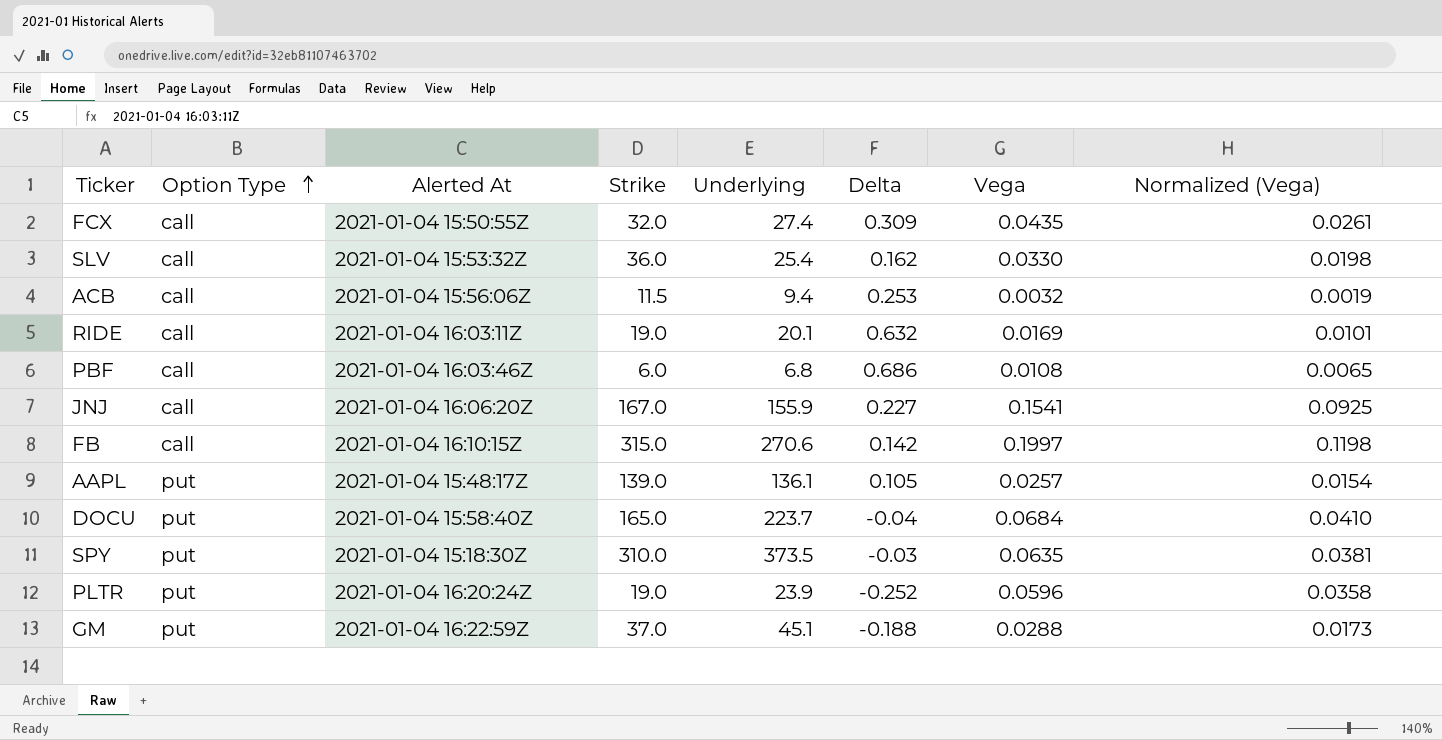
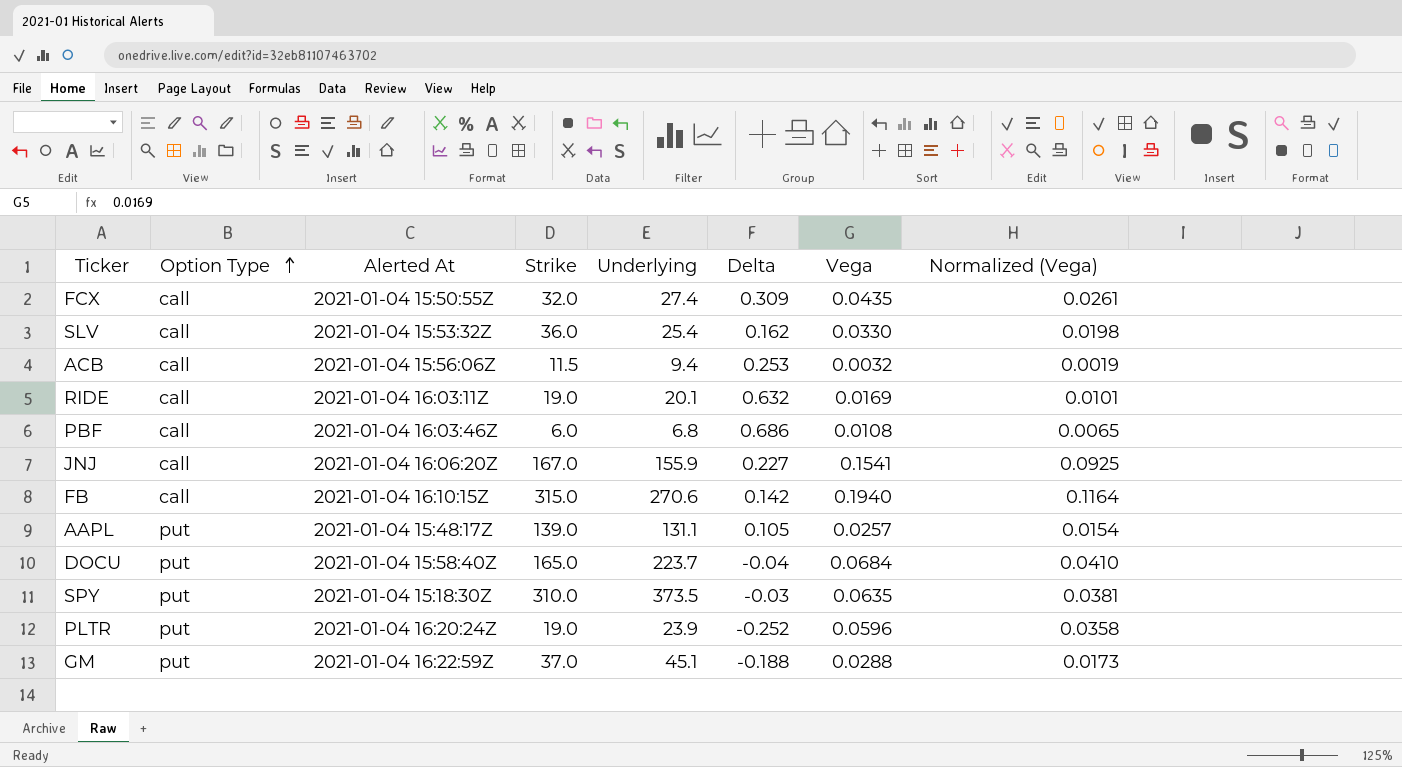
FB | Vega: 0.1997 -> 0.1940
FB | Normalized (Vega): 0.1198 -> 0.1164
AAPL | Underlying: 136.1 -> 131.1

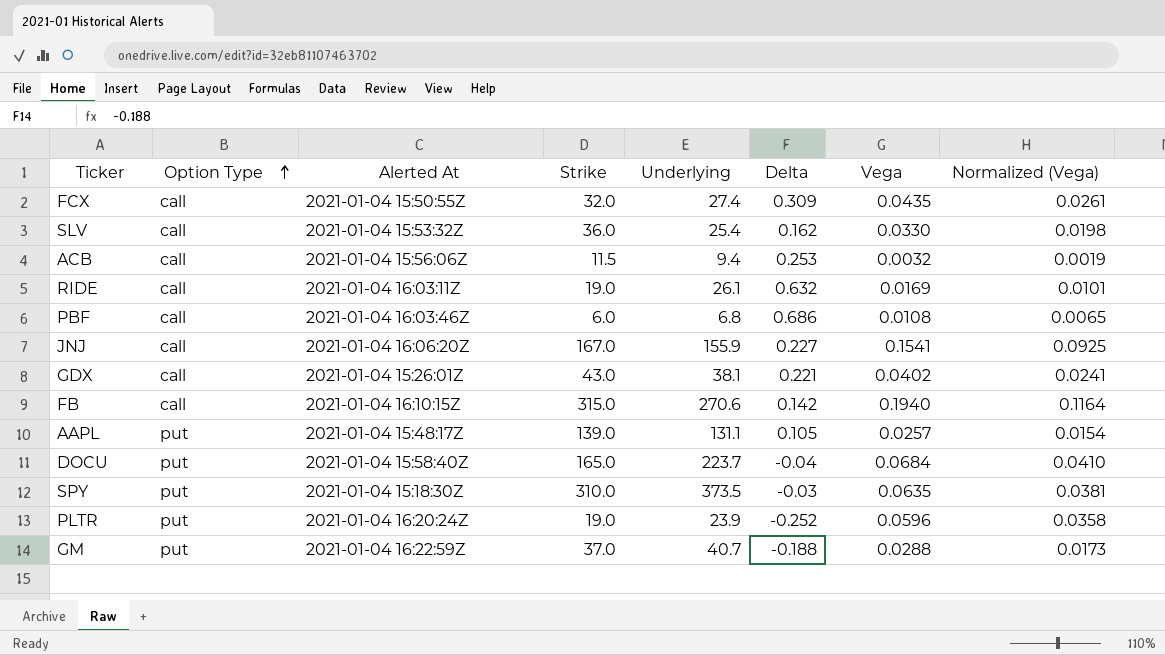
RIDE | Underlying: 20.1 -> 26.1
row GDX: none -> call | 2021-01-04 15:26:01Z | 43.0 | 38.1 | 0.221 | 0.0402 | 0.0241
GM | Underlying: 45.1 -> 40.7

